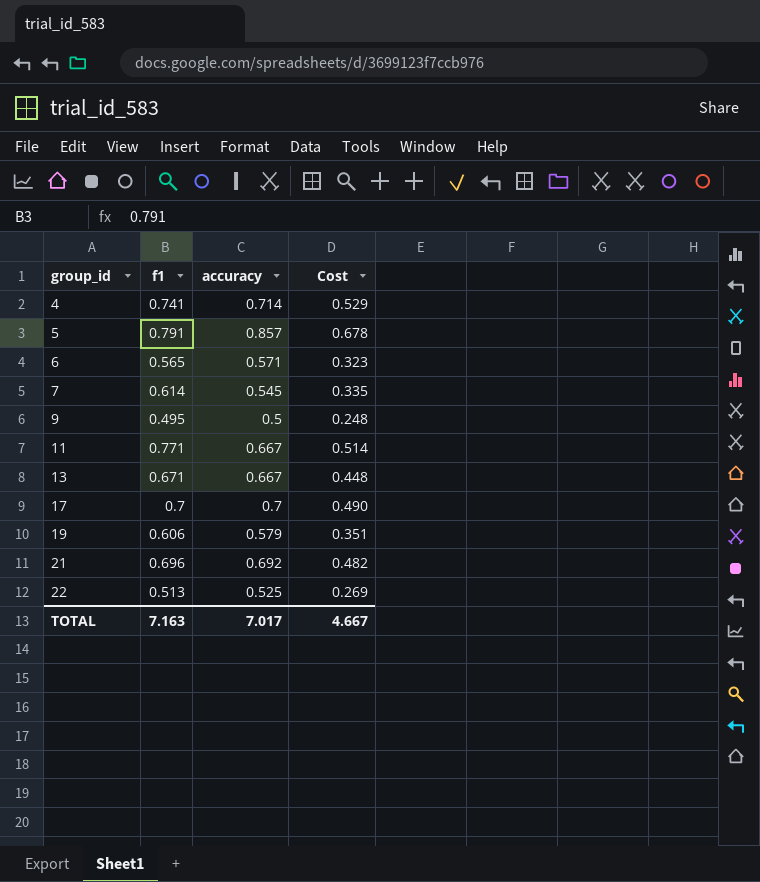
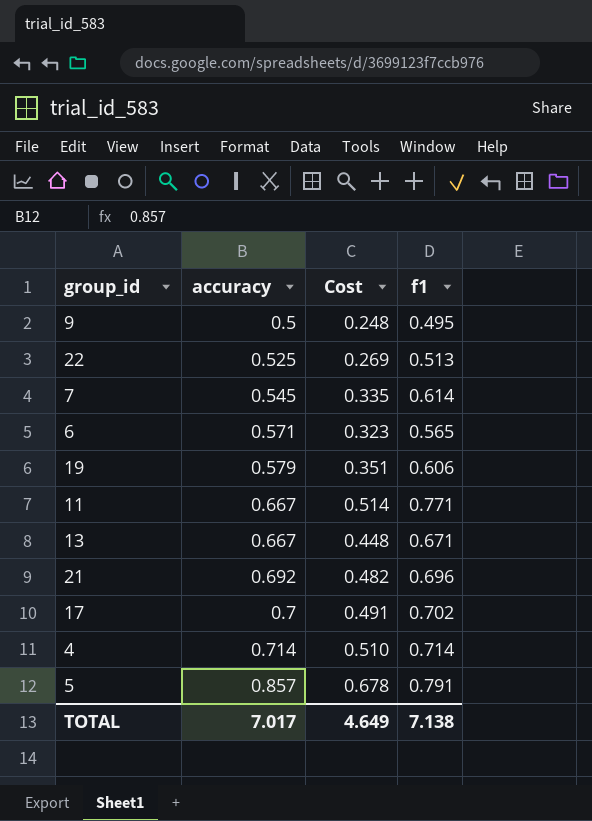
row order: group_id ascending -> accuracy ascending
column f1 | position: 2 -> 4
17 | Cost: 0.490 -> 0.491
17 | f1: 0.7 -> 0.702
4 | Cost: 0.529 -> 0.510
4 | f1: 0.741 -> 0.714
TOTAL | Cost: 4.667 -> 4.649
TOTAL | f1: 7.163 -> 7.138

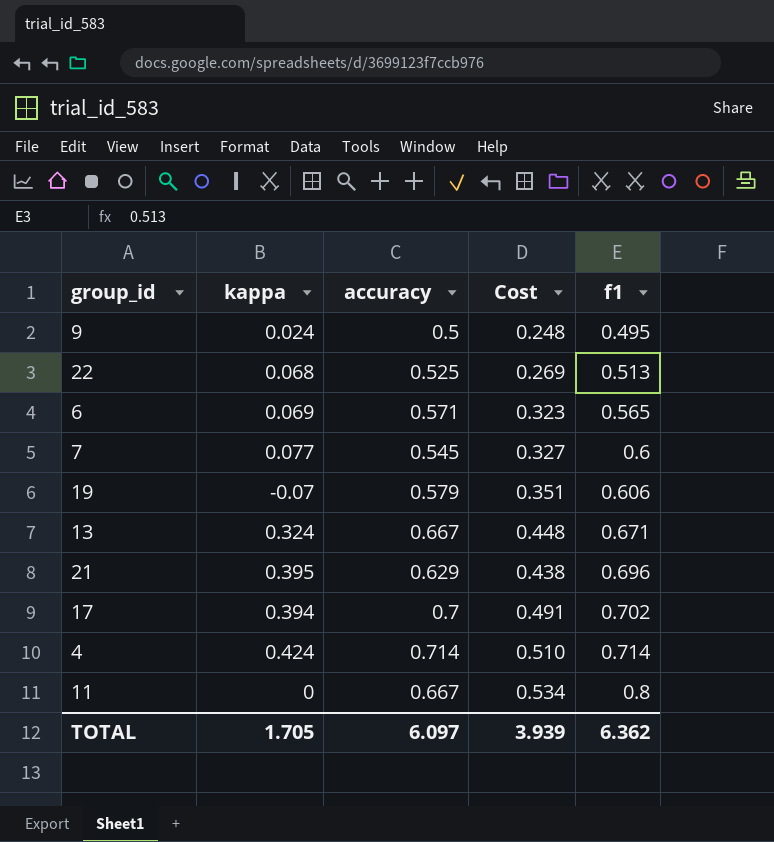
row order: accuracy ascending -> f1 ascending
column kappa | position: none -> 2
row 5: 0.857 | 0.678 | 0.791 -> none
7 | Cost: 0.335 -> 0.327
7 | f1: 0.614 -> 0.6
21 | accuracy: 0.692 -> 0.629
21 | Cost: 0.482 -> 0.438
11 | Cost: 0.514 -> 0.534
11 | f1: 0.771 -> 0.8
TOTAL | accuracy: 7.017 -> 6.097
TOTAL | Cost: 4.649 -> 3.939
TOTAL | f1: 7.138 -> 6.362

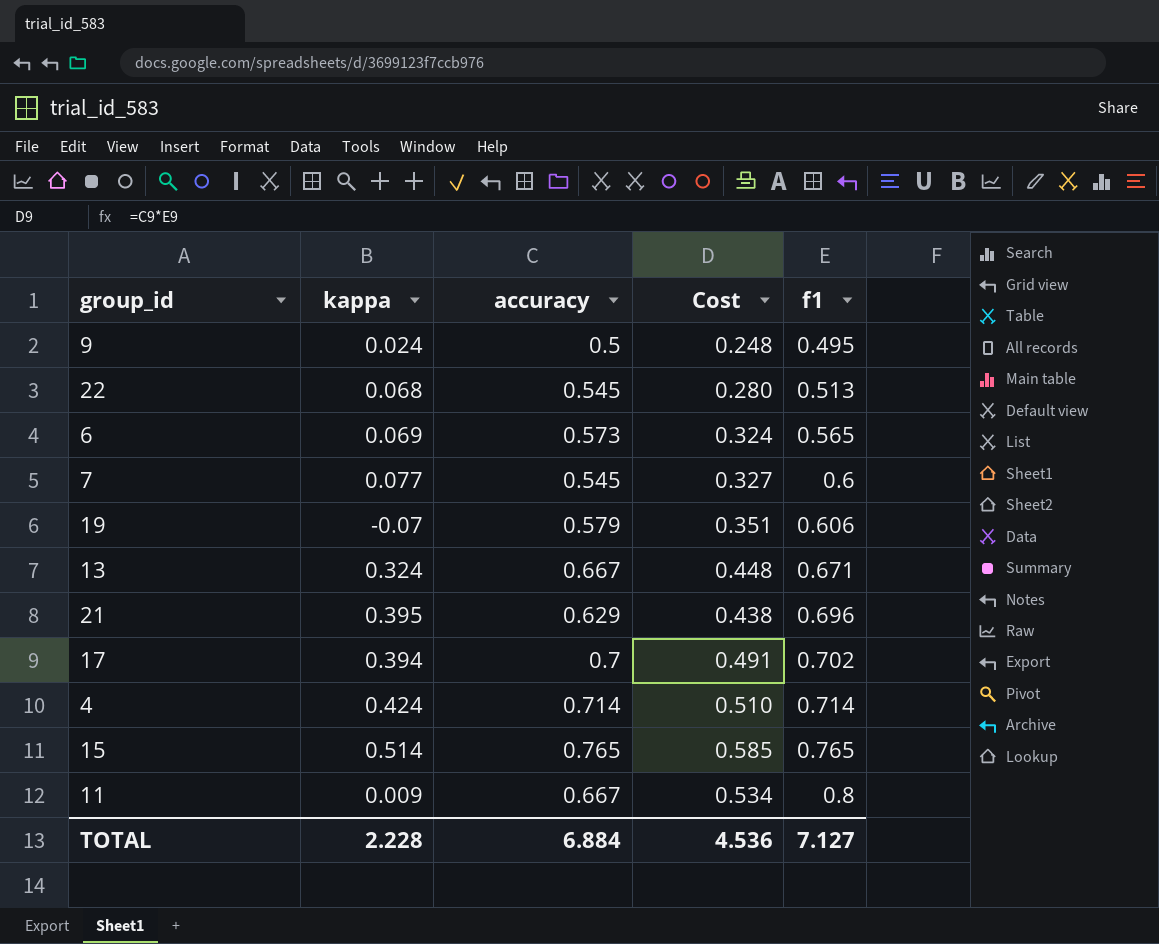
22 | accuracy: 0.525 -> 0.545
22 | Cost: 0.269 -> 0.280
6 | accuracy: 0.571 -> 0.573
6 | Cost: 0.323 -> 0.324
row 15: none -> 0.514 | 0.765 | 0.585 | 0.765
11 | kappa: 0 -> 0.009
TOTAL | kappa: 1.705 -> 2.228
TOTAL | accuracy: 6.097 -> 6.884
TOTAL | Cost: 3.939 -> 4.536
TOTAL | f1: 6.362 -> 7.127

